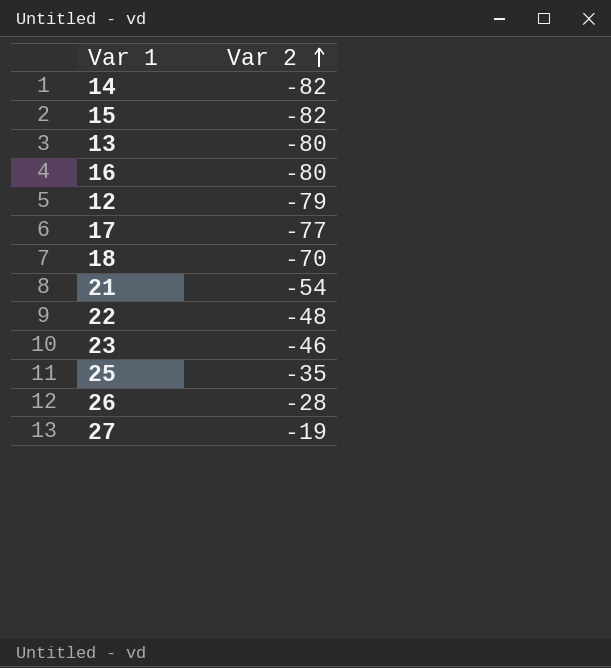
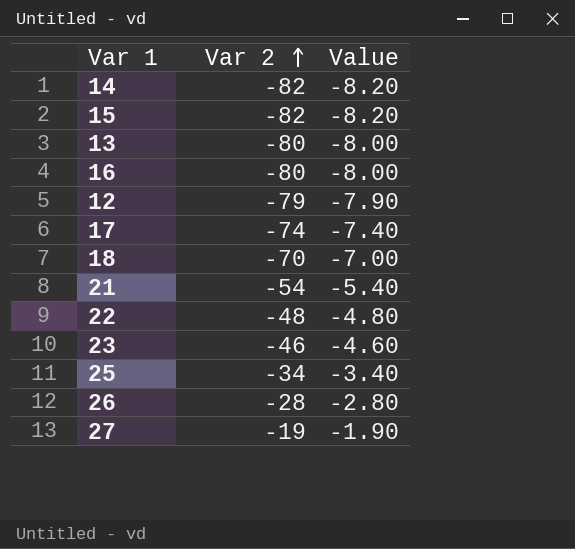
column Value | formula: none -> [Var 2] * 0.1
17 | Var 2: -77 -> -74
25 | Var 2: -35 -> -34

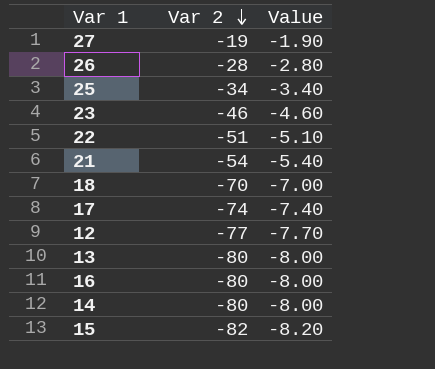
row order: Var 2 ascending -> Var 2 descending
22 | Var 2: -48 -> -51
22 | Value: -4.80 -> -5.10
12 | Var 2: -79 -> -77
12 | Value: -7.90 -> -7.70
14 | Var 2: -82 -> -80
14 | Value: -8.20 -> -8.00

